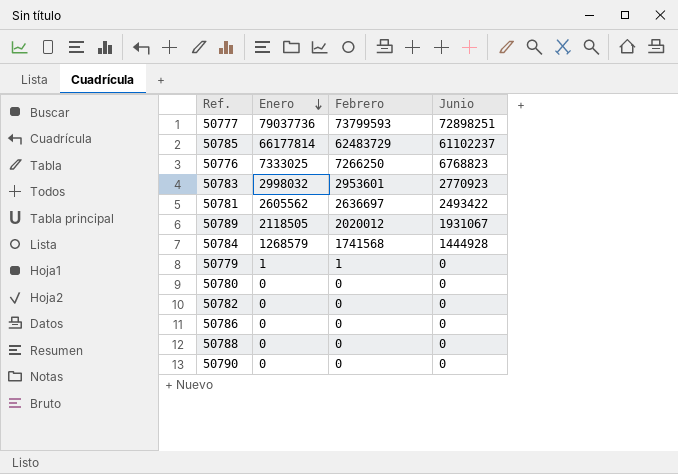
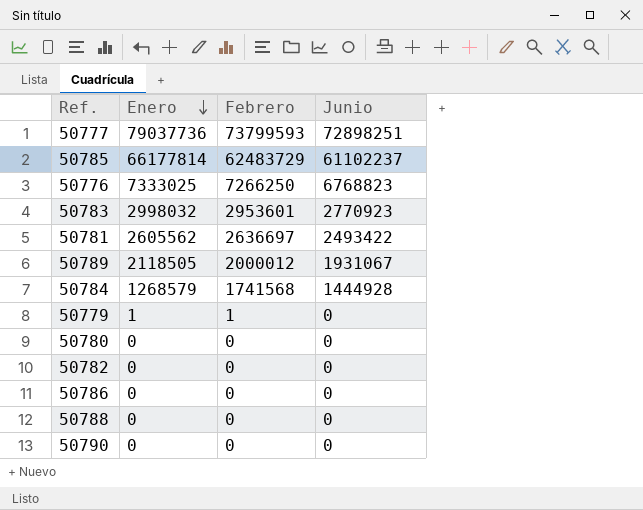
50789 | Febrero: 2020012 -> 2000012

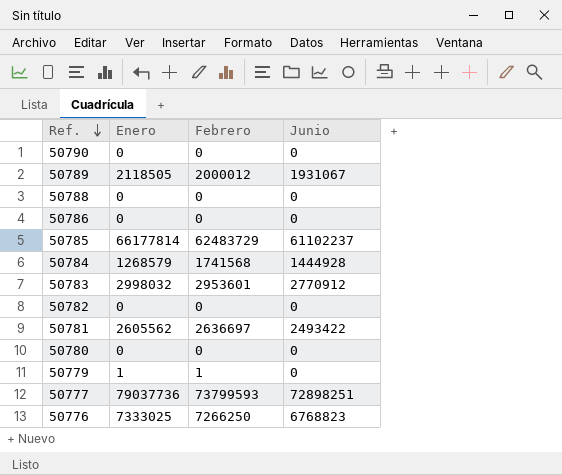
row order: Enero descending -> Ref. descending
50783 | Junio: 2770923 -> 2770912

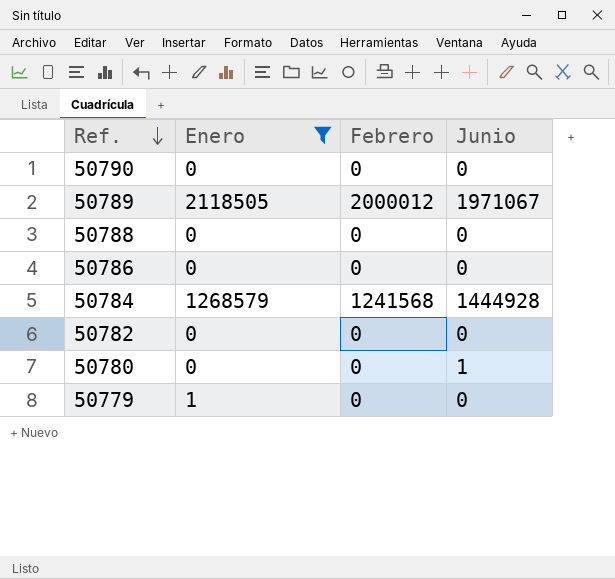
filter: none -> Enero <= 2118505
50789 | Junio: 1931067 -> 1971067
50784 | Febrero: 1741568 -> 1241568
50780 | Junio: 0 -> 1
50779 | Febrero: 1 -> 0

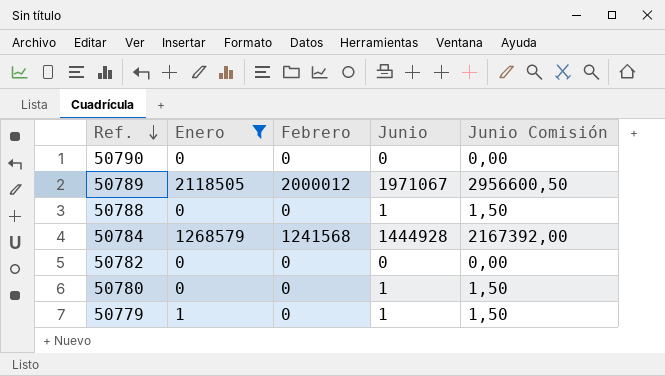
column Junio Comisión | formula: none -> [Junio] * 1,5
row 50786: 0 | 0 | 0 -> none
50788 | Junio: 0 -> 1
50779 | Junio: 0 -> 1

